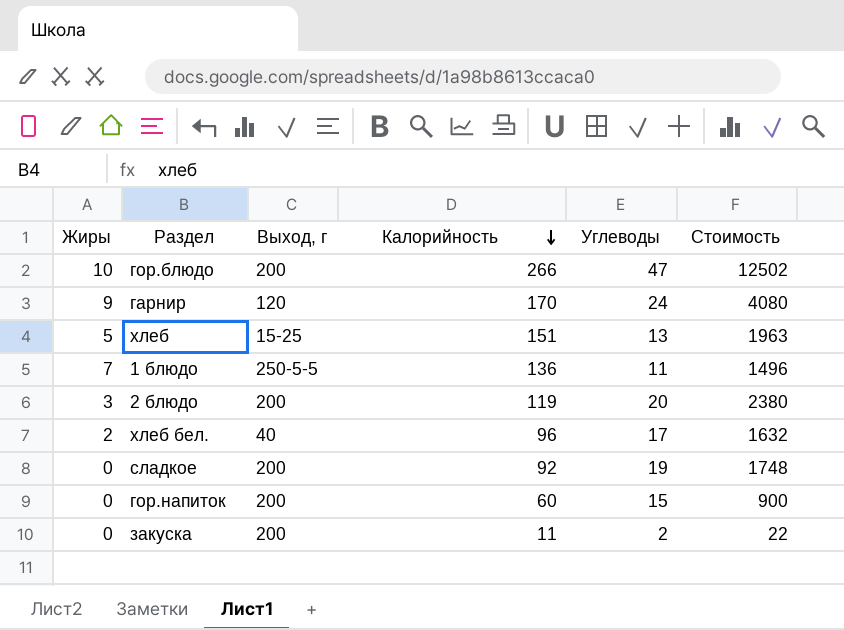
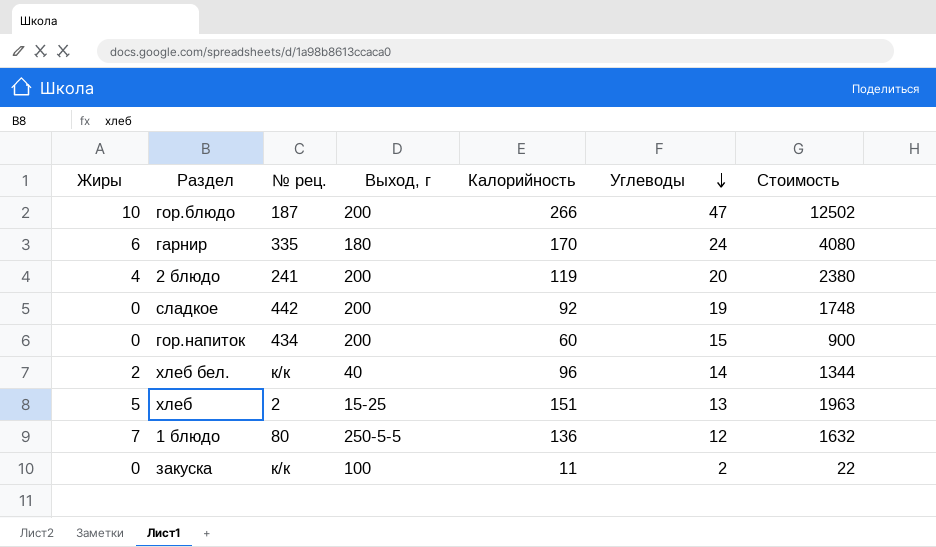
row order: Калорийность descending -> Углеводы descending
column № рец. | position: none -> 3
гарнир | Жиры: 9 -> 6
гарнир | Выход, г: 120 -> 180
2 блюдо | Жиры: 3 -> 4
хлеб бел. | Углеводы: 17 -> 14
хлеб бел. | Стоимость: 1632 -> 1344
1 блюдо | Углеводы: 11 -> 12
1 блюдо | Стоимость: 1496 -> 1632
закуска | Выход, г: 200 -> 100

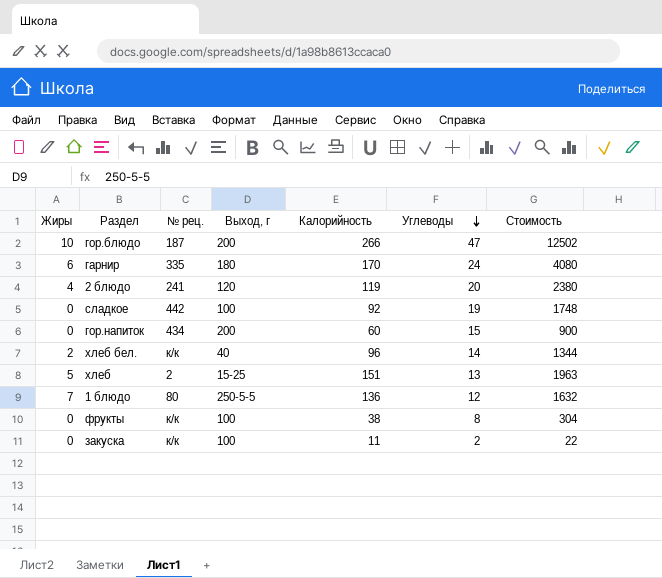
2 блюдо | Выход, г: 200 -> 120
сладкое | Выход, г: 200 -> 100
row фрукты: none -> 0 | к/к | 100 | 38 | 8 | 304

